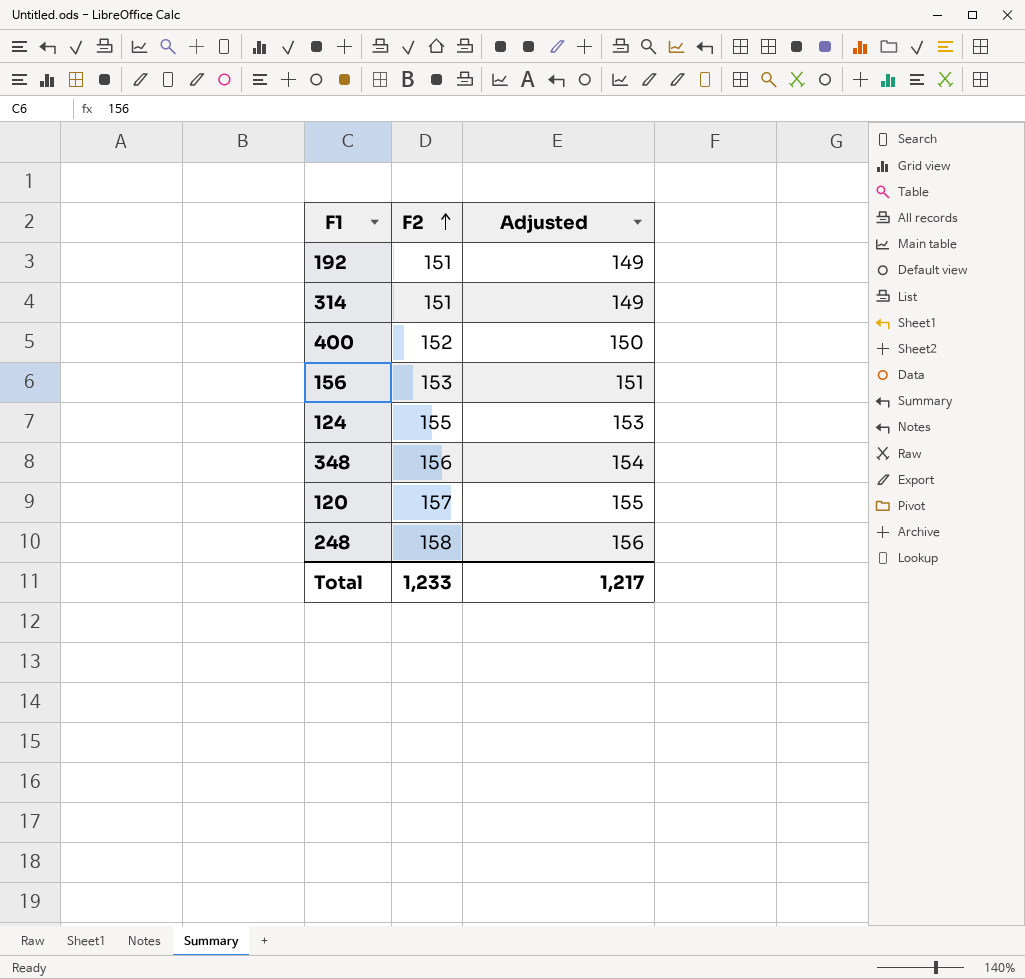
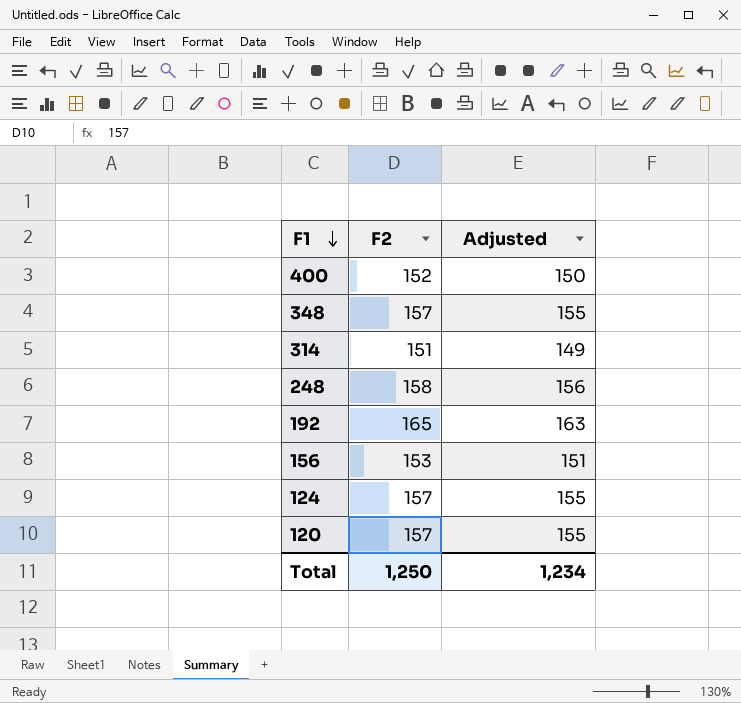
row order: F2 ascending -> F1 descending
348 | F2: 156 -> 157
348 | Adjusted: 154 -> 155
192 | F2: 151 -> 165
192 | Adjusted: 149 -> 163
124 | F2: 155 -> 157
124 | Adjusted: 153 -> 155
Total | F2: 1,233 -> 1,250
Total | Adjusted: 1,217 -> 1,234

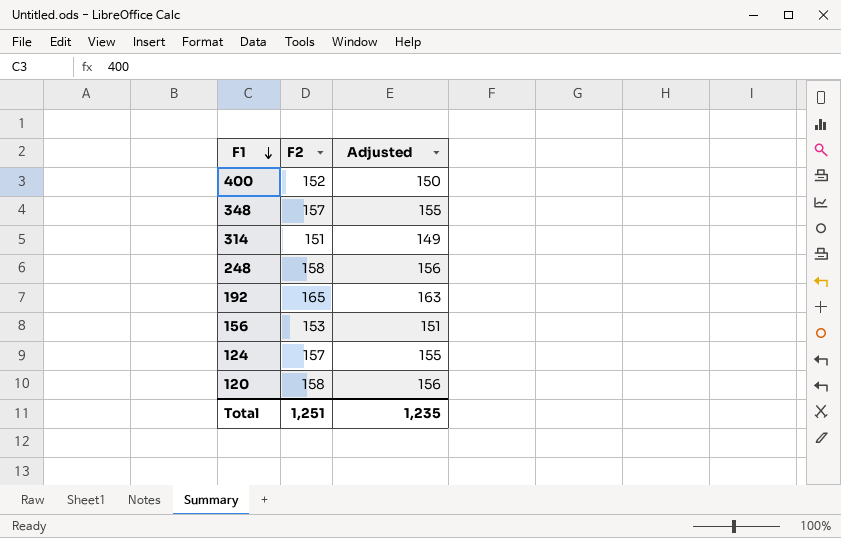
120 | F2: 157 -> 158
120 | Adjusted: 155 -> 156
Total | F2: 1,250 -> 1,251
Total | Adjusted: 1,234 -> 1,235

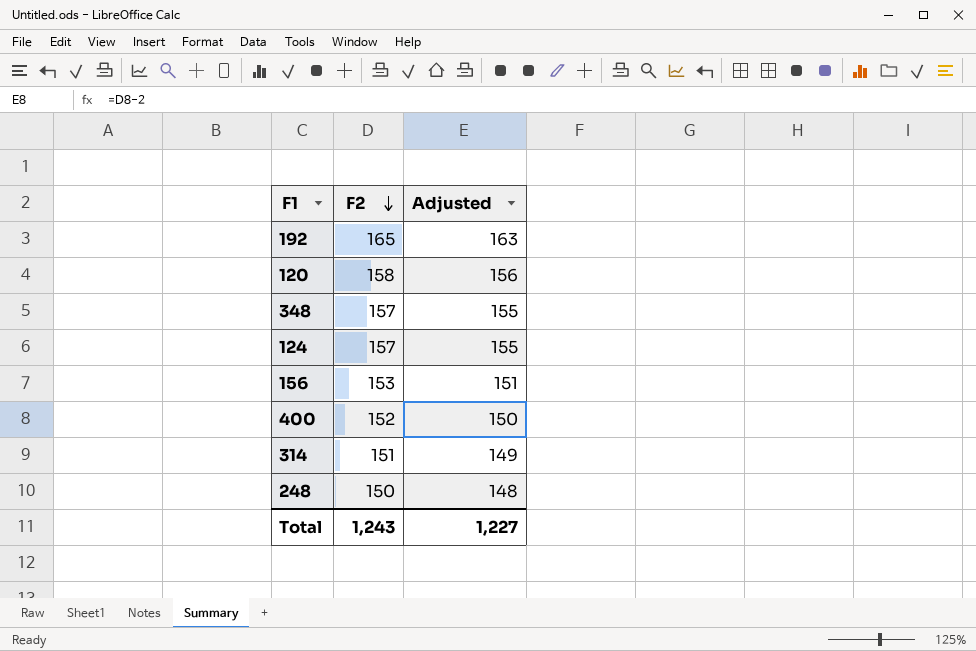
row order: F1 descending -> F2 descending
248 | F2: 158 -> 150
248 | Adjusted: 156 -> 148
Total | F2: 1,251 -> 1,243
Total | Adjusted: 1,235 -> 1,227

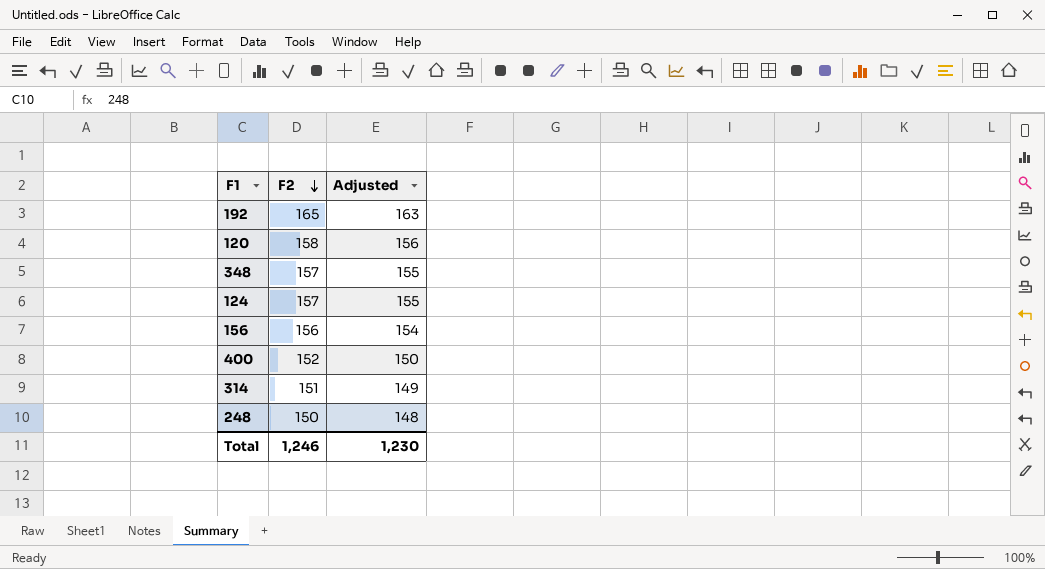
156 | F2: 153 -> 156
156 | Adjusted: 151 -> 154
Total | F2: 1,243 -> 1,246
Total | Adjusted: 1,227 -> 1,230

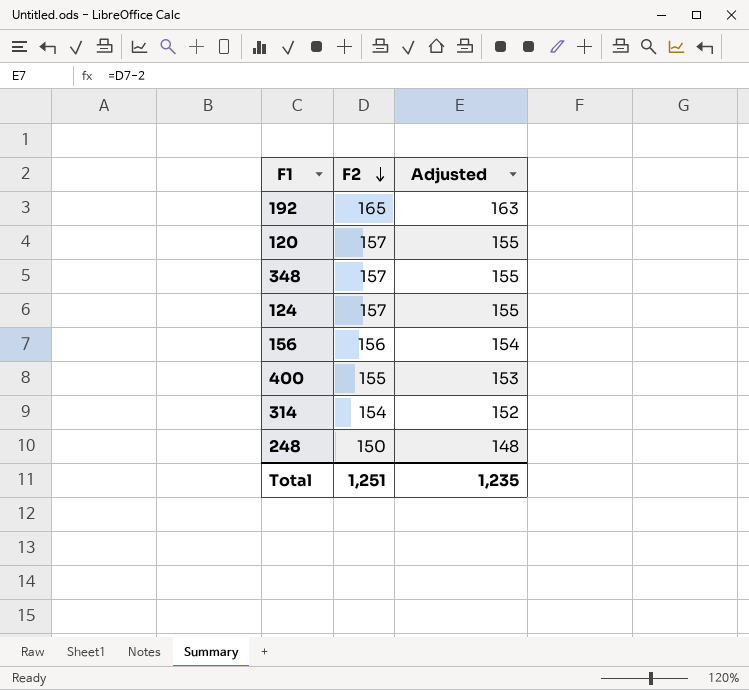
120 | F2: 158 -> 157
120 | Adjusted: 156 -> 155
400 | F2: 152 -> 155
400 | Adjusted: 150 -> 153
314 | F2: 151 -> 154
314 | Adjusted: 149 -> 152
Total | F2: 1,246 -> 1,251
Total | Adjusted: 1,230 -> 1,235

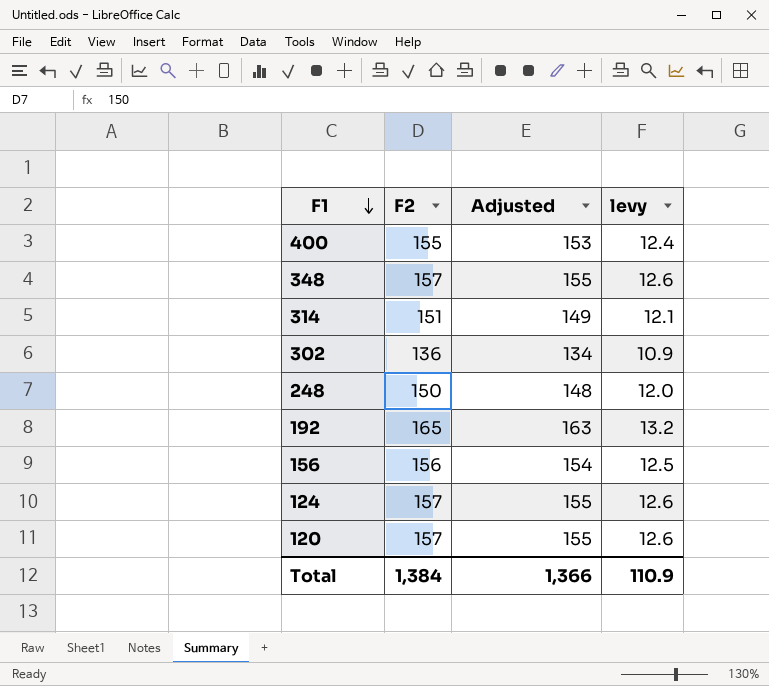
row order: F2 descending -> F1 descending
column levy | formula: none -> [F2] * 0.08
314 | F2: 154 -> 151
314 | Adjusted: 152 -> 149
row 302: none -> 136 | 134 | 10.9
Total | F2: 1,251 -> 1,384
Total | Adjusted: 1,235 -> 1,366

